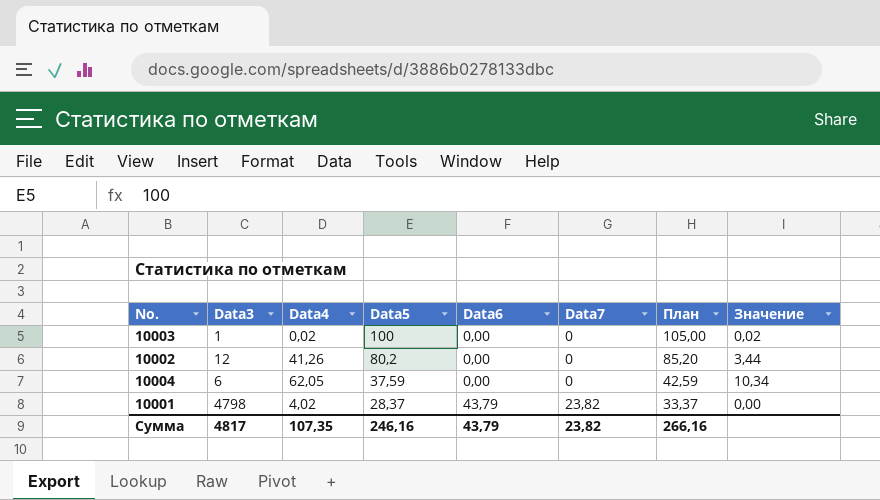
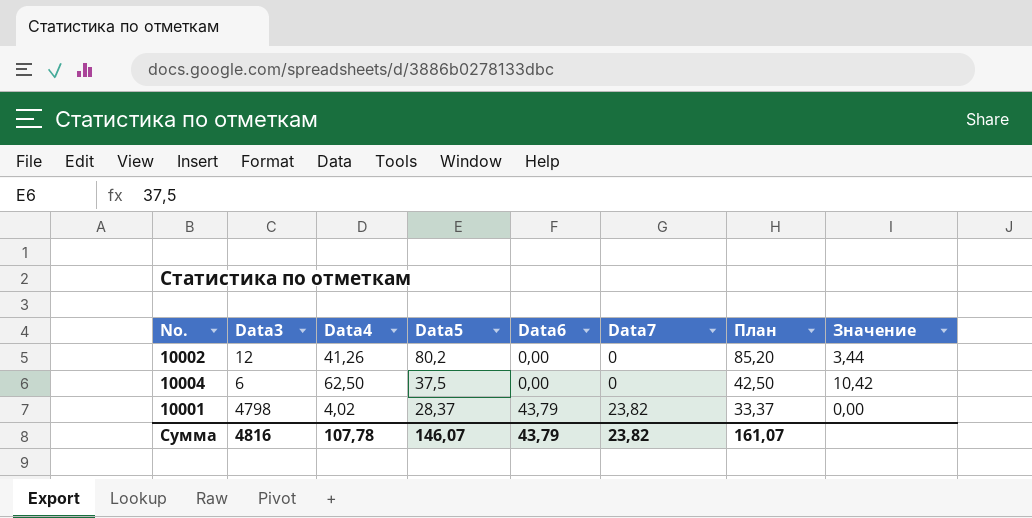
row 10003: 1 | 0,02 | 100 | 0,00 | 0 | 105,00 | 0,02 -> none
10004 | Data4: 62,05 -> 62,50
10004 | Data5: 37,59 -> 37,5
10004 | План: 42,59 -> 42,50
10004 | Значение: 10,34 -> 10,42
Сумма | Data3: 4817 -> 4816
Сумма | Data4: 107,35 -> 107,78
Сумма | Data5: 246,16 -> 146,07
Сумма | План: 266,16 -> 161,07

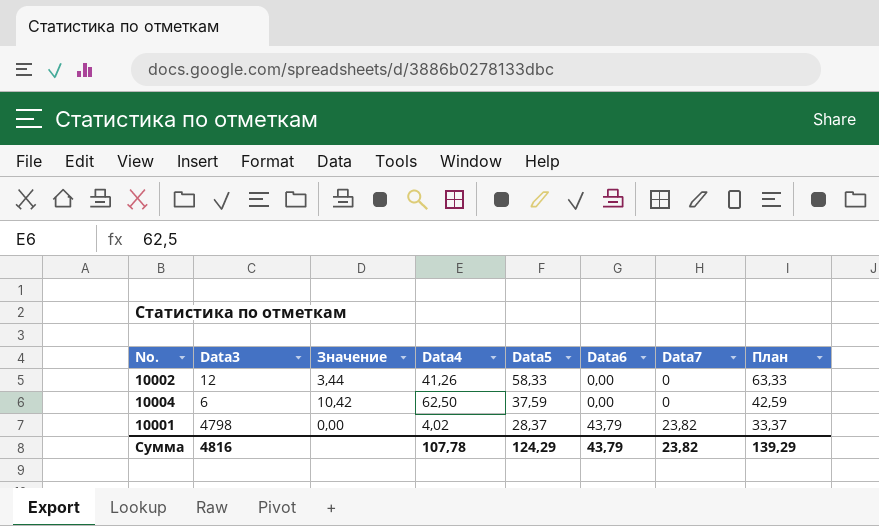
column Значение | position: 8 -> 3
10002 | Data5: 80,2 -> 58,33
10002 | План: 85,20 -> 63,33
10004 | Data5: 37,5 -> 37,59
10004 | План: 42,50 -> 42,59
Сумма | Data5: 146,07 -> 124,29
Сумма | План: 161,07 -> 139,29

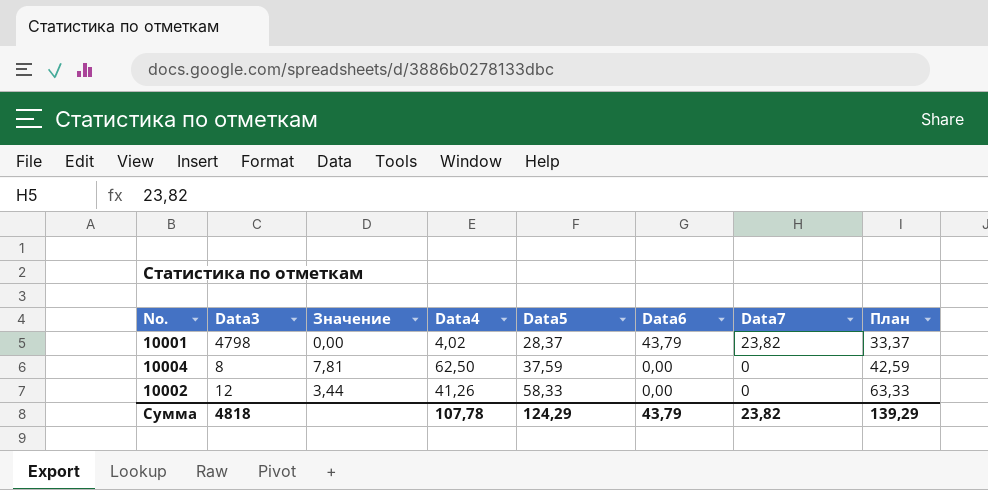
row order: Data5 descending -> Data5 ascending
10004 | Data3: 6 -> 8
10004 | Значение: 10,42 -> 7,81
Сумма | Data3: 4816 -> 4818

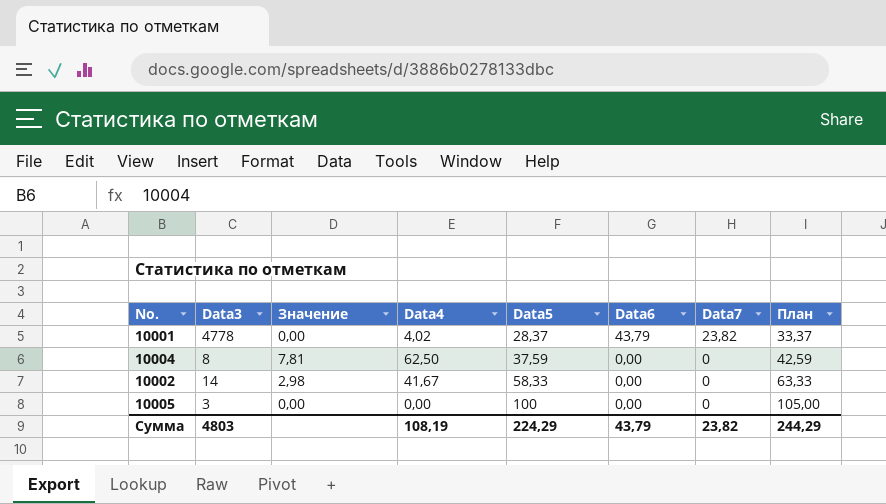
10001 | Data3: 4798 -> 4778
10002 | Data3: 12 -> 14
10002 | Значение: 3,44 -> 2,98
10002 | Data4: 41,26 -> 41,67
row 10005: none -> 3 | 0,00 | 0,00 | 100 | 0,00 | 0 | 105,00
Сумма | Data3: 4818 -> 4803
Сумма | Data4: 107,78 -> 108,19
Сумма | Data5: 124,29 -> 224,29
Сумма | План: 139,29 -> 244,29

